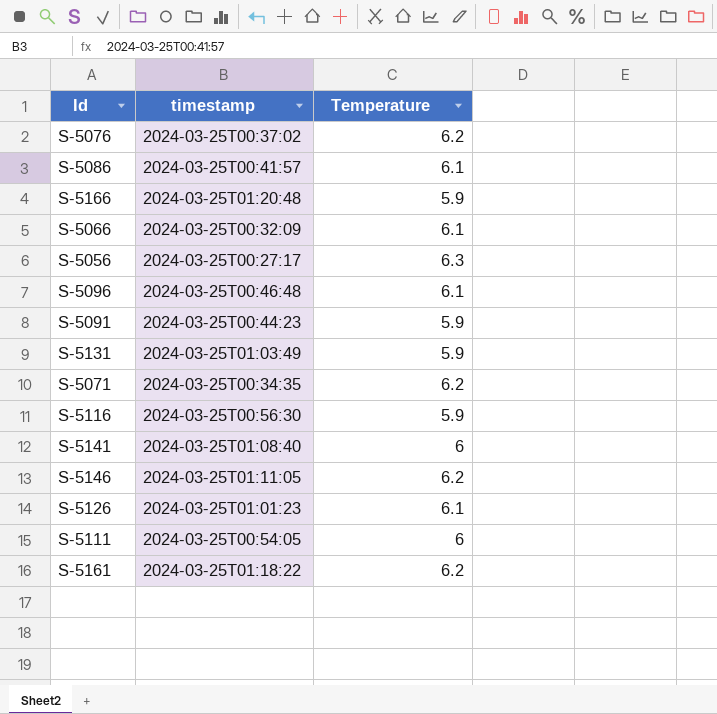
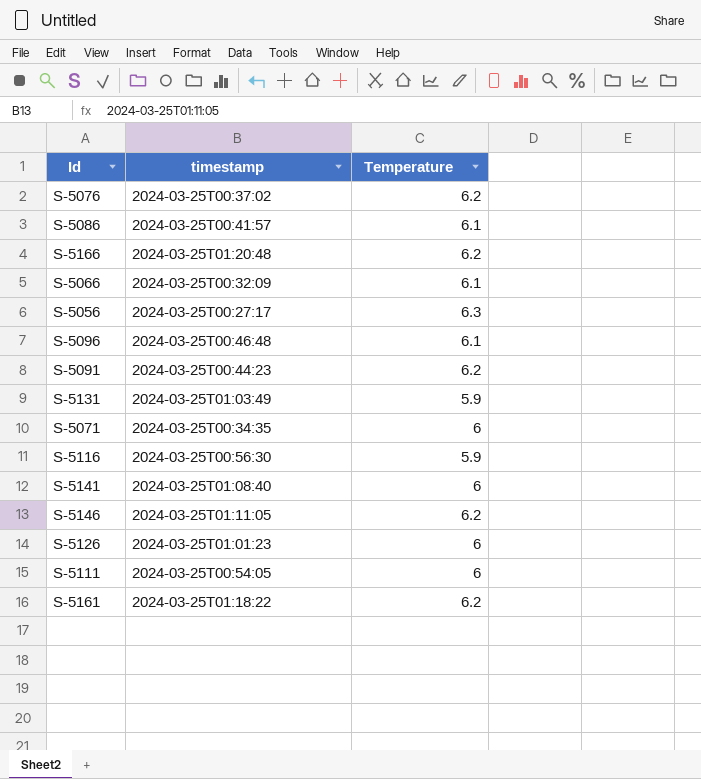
S-5166 | Temperature: 5.9 -> 6.2
S-5091 | Temperature: 5.9 -> 6.2
S-5071 | Temperature: 6.2 -> 6
S-5126 | Temperature: 6.1 -> 6

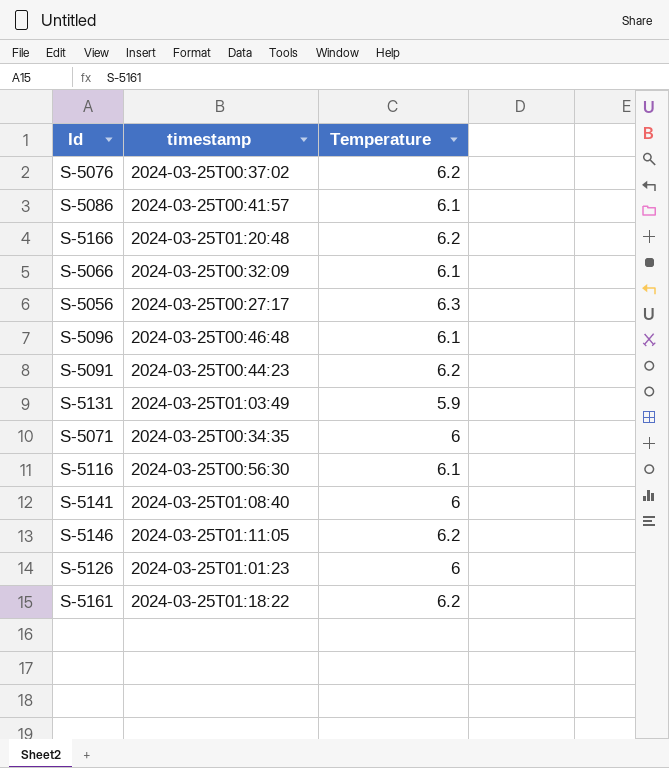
row S-5111: 2024-03-25T00:54:05 | 6 -> none
S-5116 | Temperature: 5.9 -> 6.1

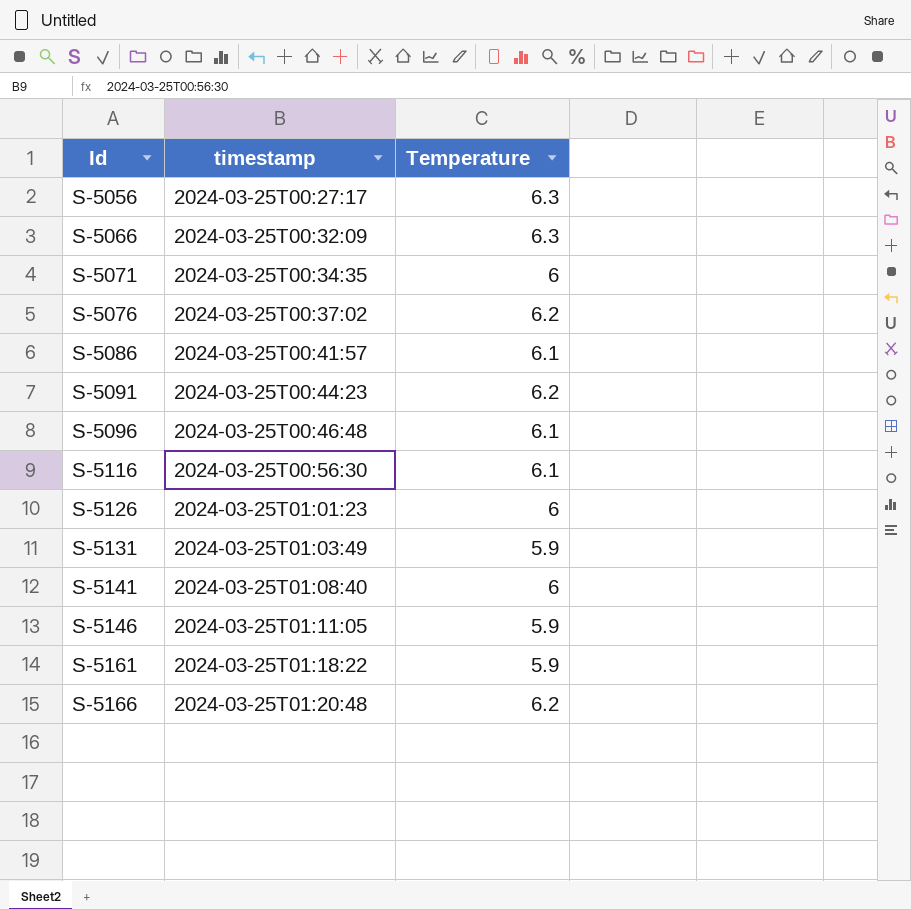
row order: none -> Id ascending
S-5066 | Temperature: 6.1 -> 6.3
S-5146 | Temperature: 6.2 -> 5.9
S-5161 | Temperature: 6.2 -> 5.9

